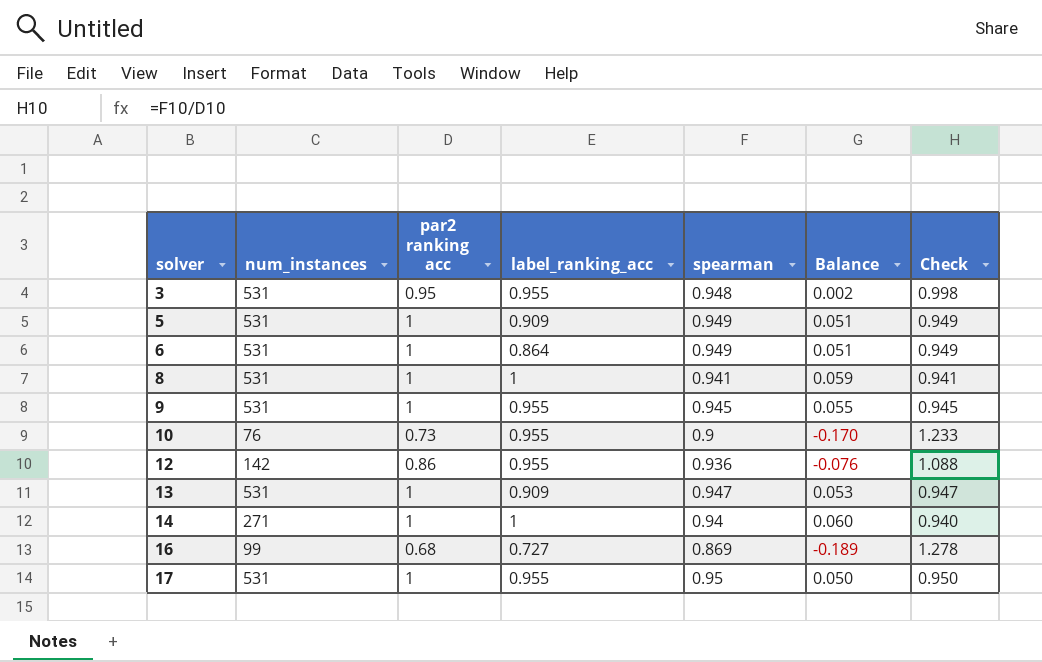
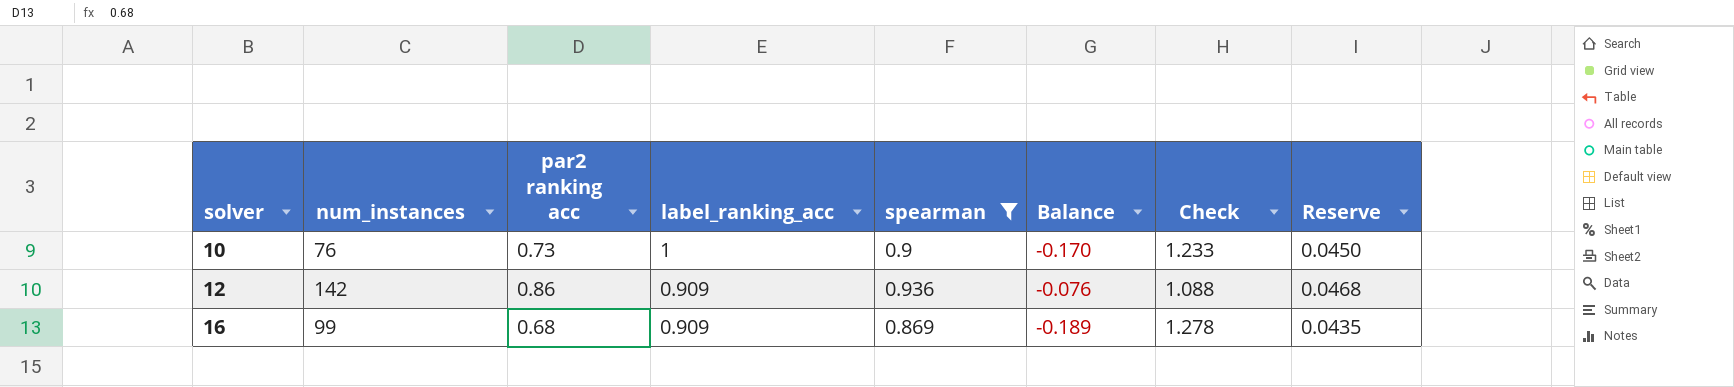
filter: none -> spearman <= 0.936
column Reserve | formula: none -> [spearman] * 0.05
10 | label_ranking_acc: 0.955 -> 1
12 | label_ranking_acc: 0.955 -> 0.909
16 | label_ranking_acc: 0.727 -> 0.909

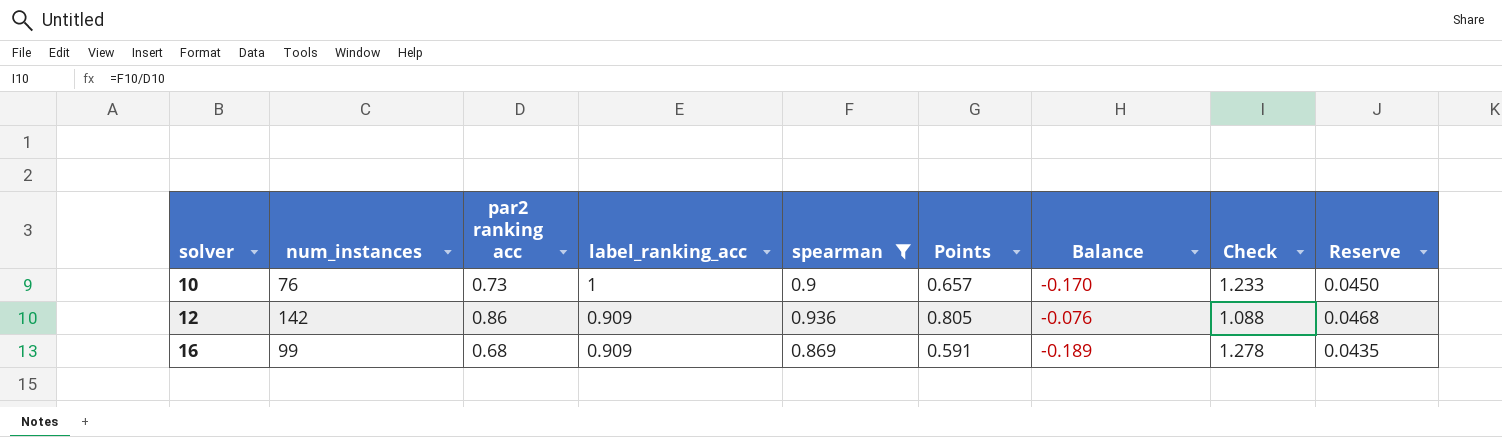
column Points | formula: none -> [par2 ranking acc] * [spearman]

